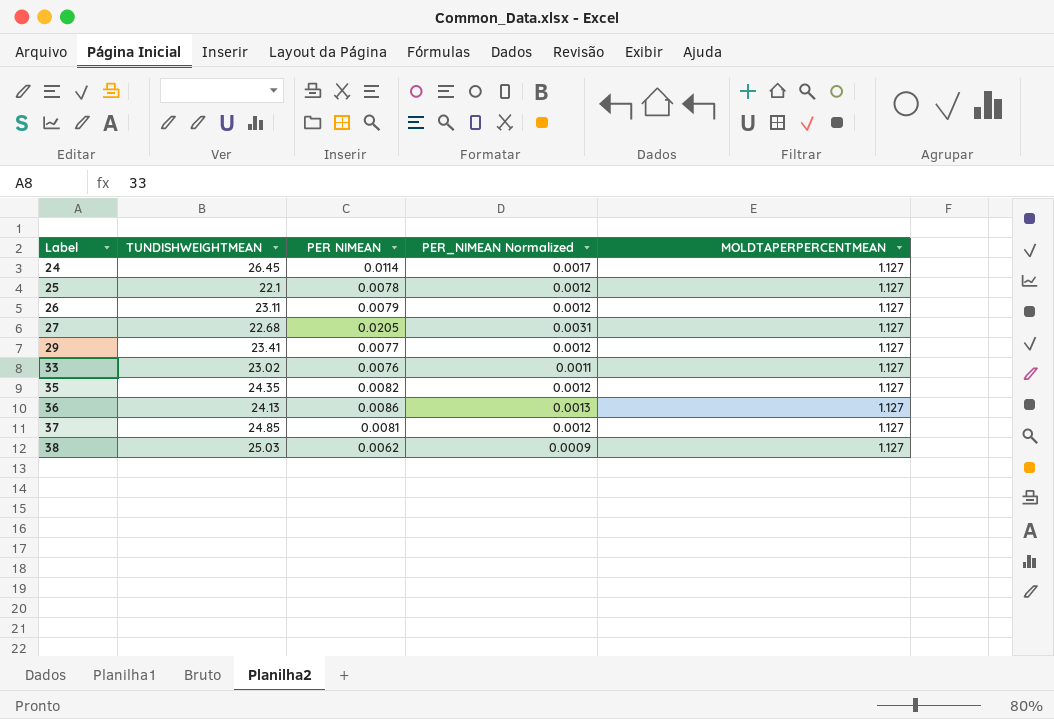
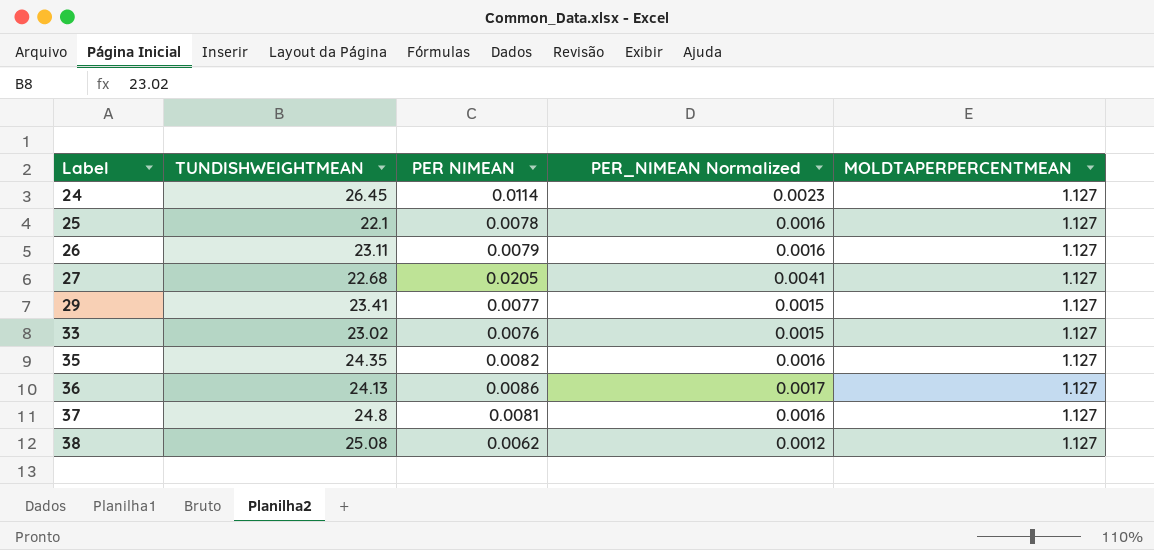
column PER_NIMEAN Normalized | formula: [PER NIMEAN] * 0.15 -> [PER NIMEAN] * 0.2
37 | TUNDISHWEIGHTMEAN: 24.85 -> 24.8
38 | TUNDISHWEIGHTMEAN: 25.03 -> 25.08

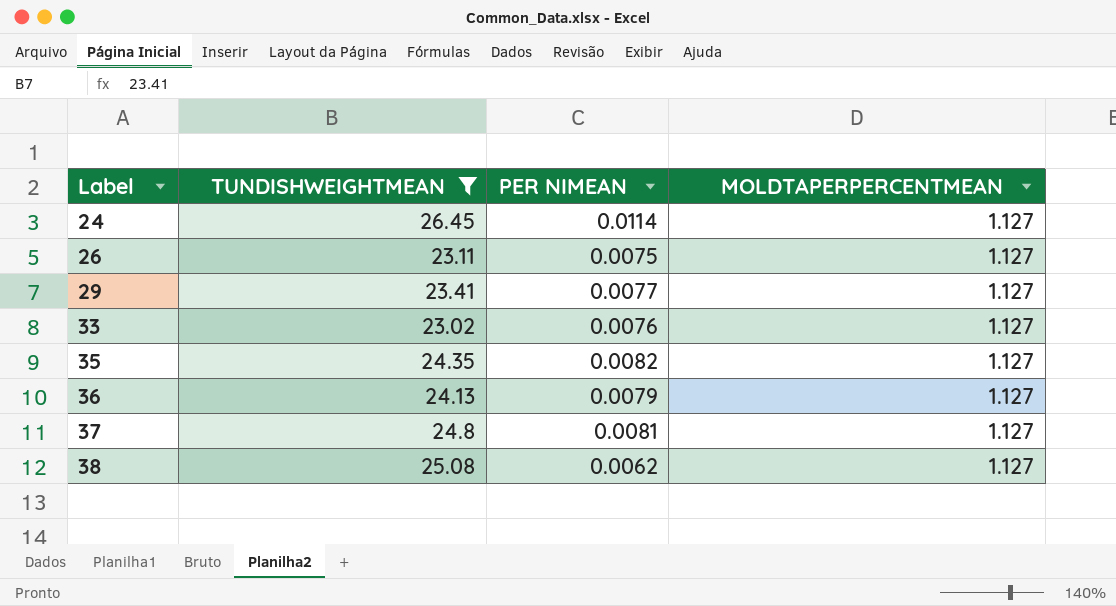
filter: none -> TUNDISHWEIGHTMEAN >= 23.02
column PER_NIMEAN Normalized | formula: [PER NIMEAN] * 0.2 -> none
26 | PER NIMEAN: 0.0079 -> 0.0075
36 | PER NIMEAN: 0.0086 -> 0.0079

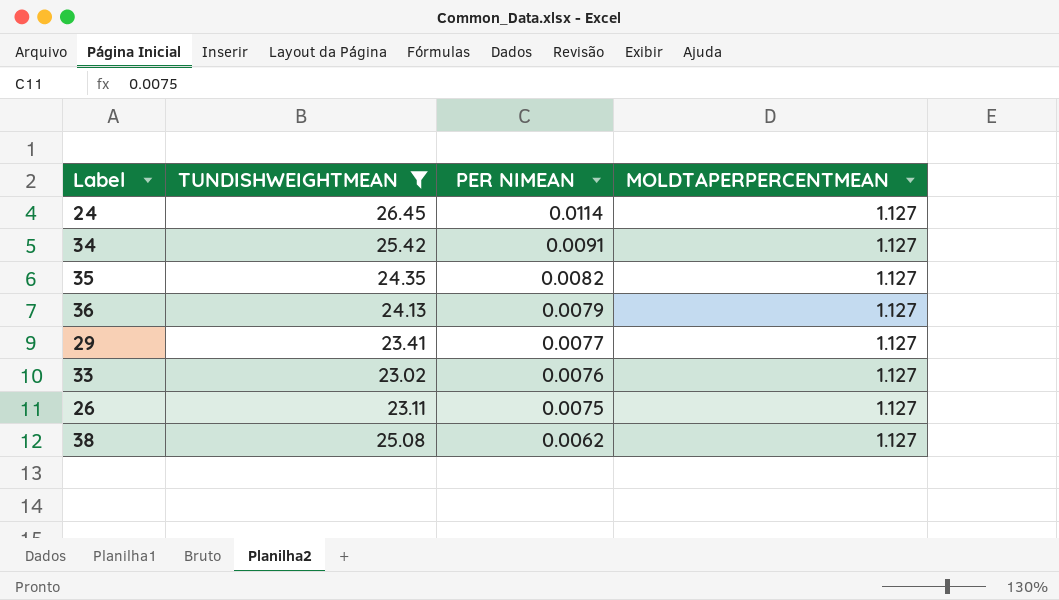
row order: Label ascending -> PER NIMEAN descending
row 37: 24.8 | 0.0081 | 1.127 -> none
row 34: none -> 25.42 | 0.0091 | 1.127

